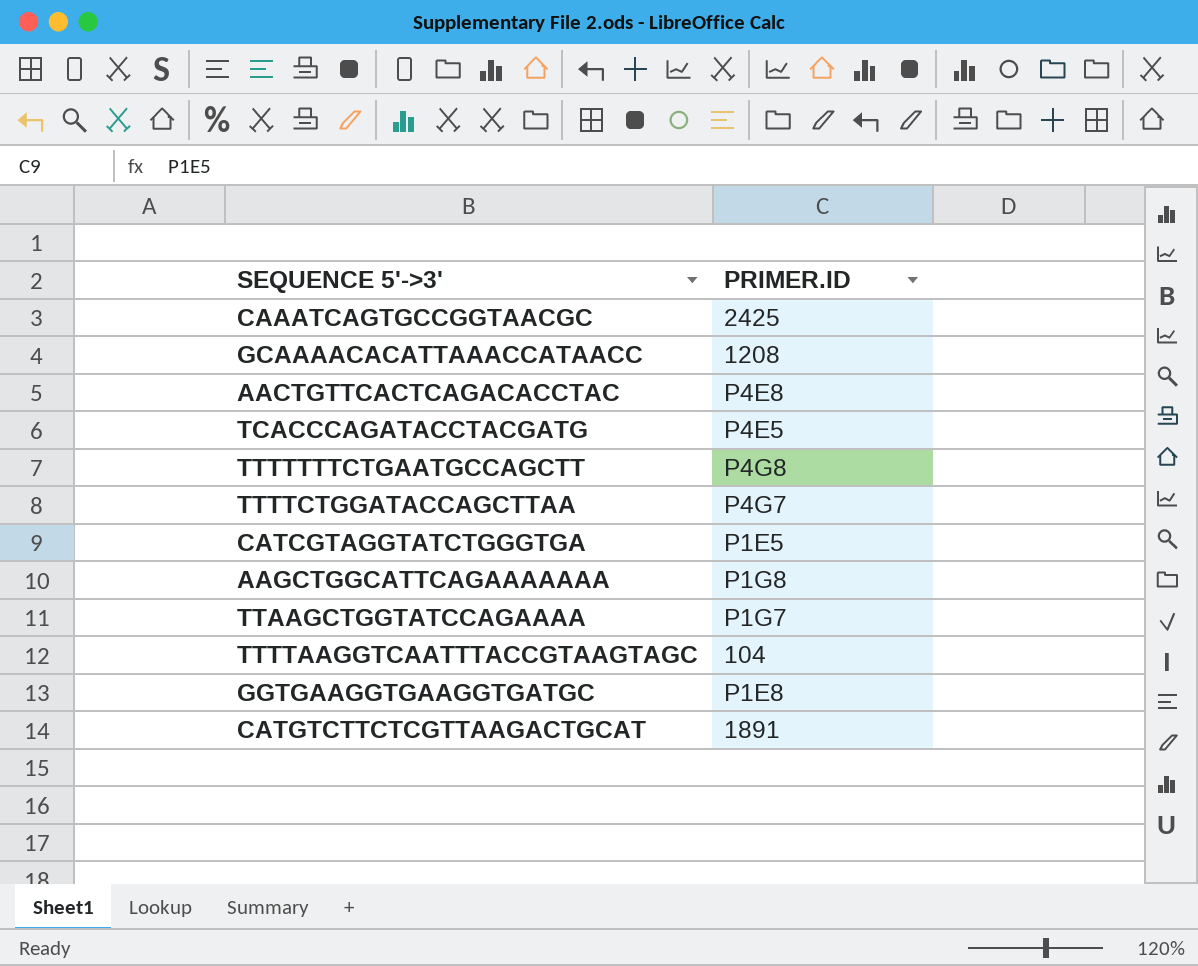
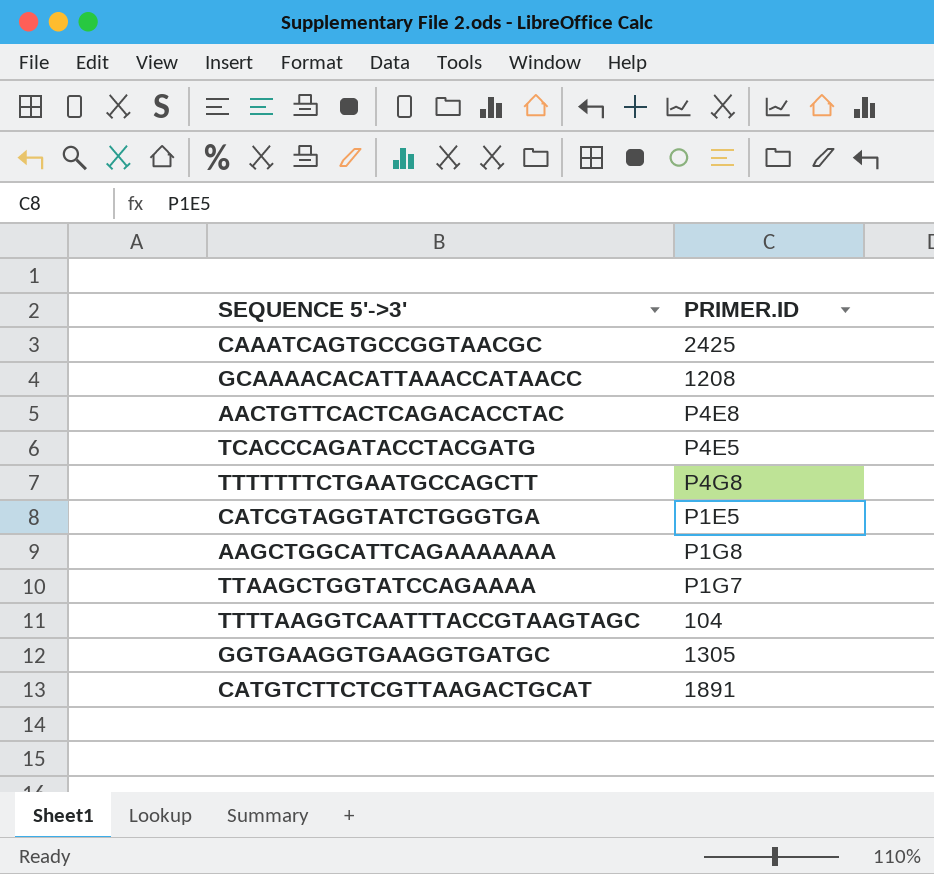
row TTTTCTGGATACCAGCTTAA: P4G7 -> none
GGTGAAGGTGAAGGTGATGC | PRIMER.ID: P1E8 -> 1305

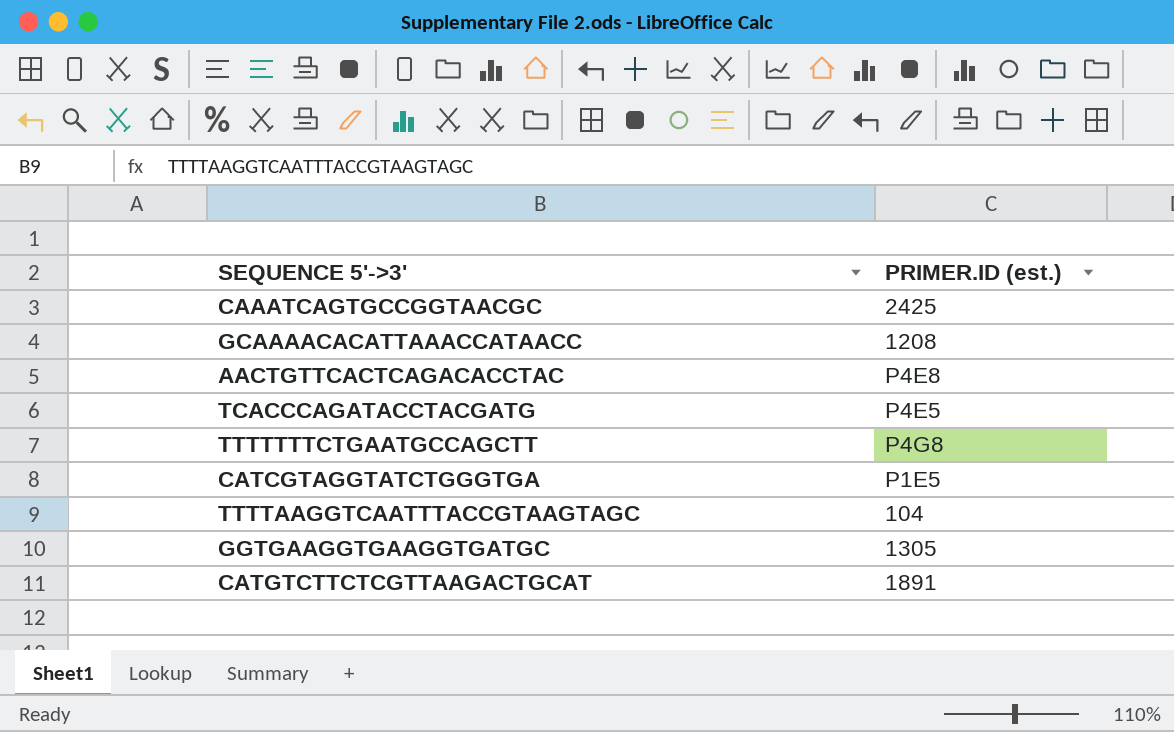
column name: PRIMER.ID -> PRIMER.ID (est.)
row AAGCTGGCATTCAGAAAAAAA: P1G8 -> none
row TTAAGCTGGTATCCAGAAAA: P1G7 -> none

